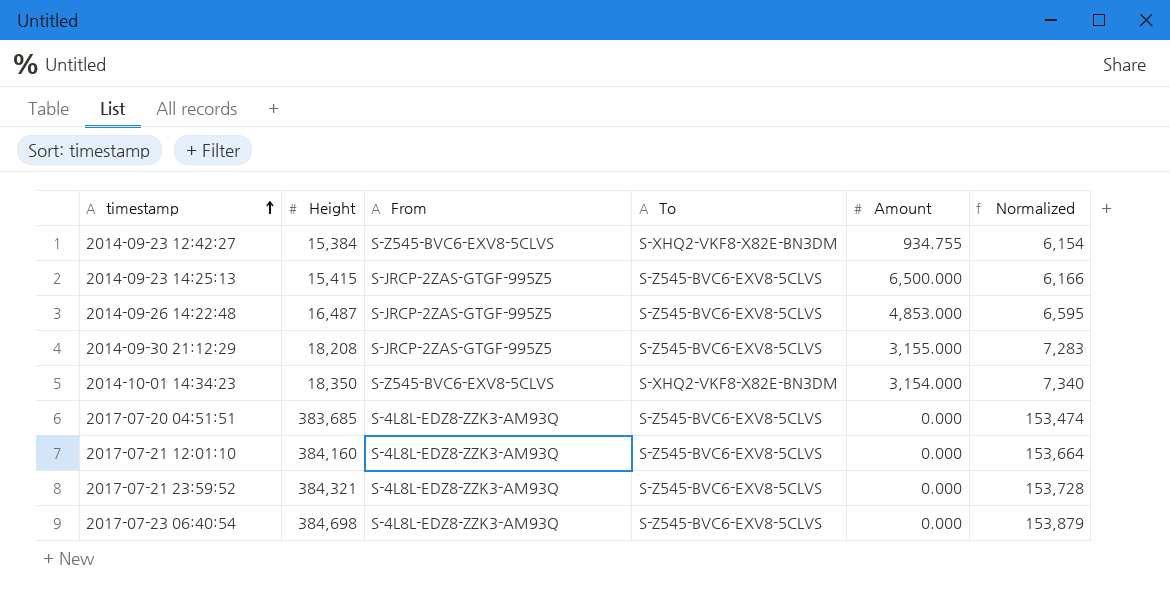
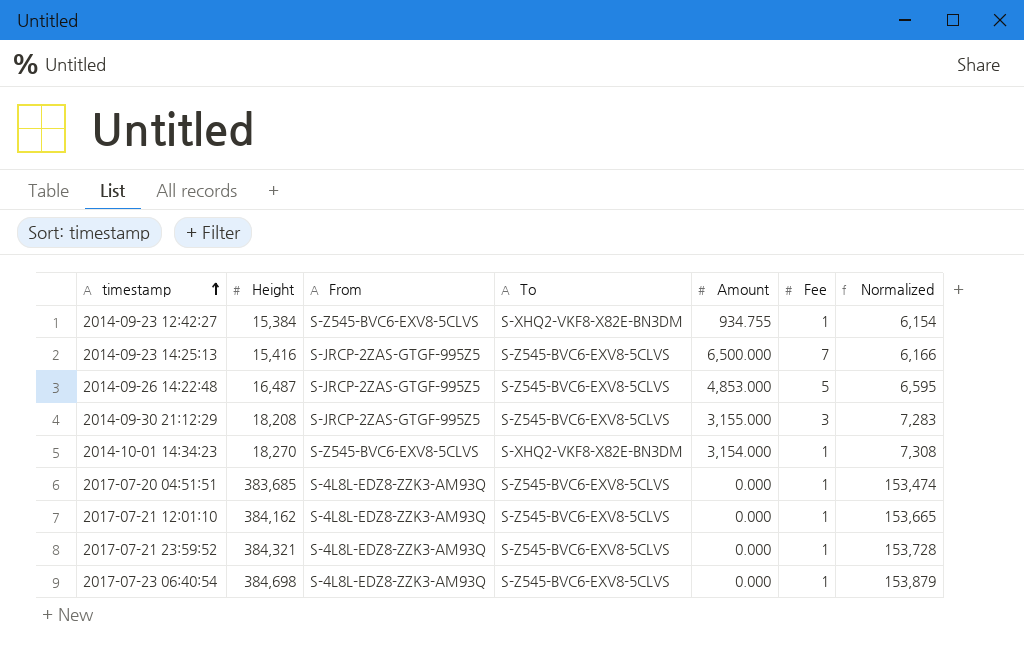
column Fee | position: none -> 6
2014-09-23 14:25:13 | Height: 15,415 -> 15,416
2014-10-01 14:34:23 | Height: 18,350 -> 18,270
2014-10-01 14:34:23 | Normalized: 7,340 -> 7,308
2017-07-21 12:01:10 | Height: 384,160 -> 384,162
2017-07-21 12:01:10 | Normalized: 153,664 -> 153,665

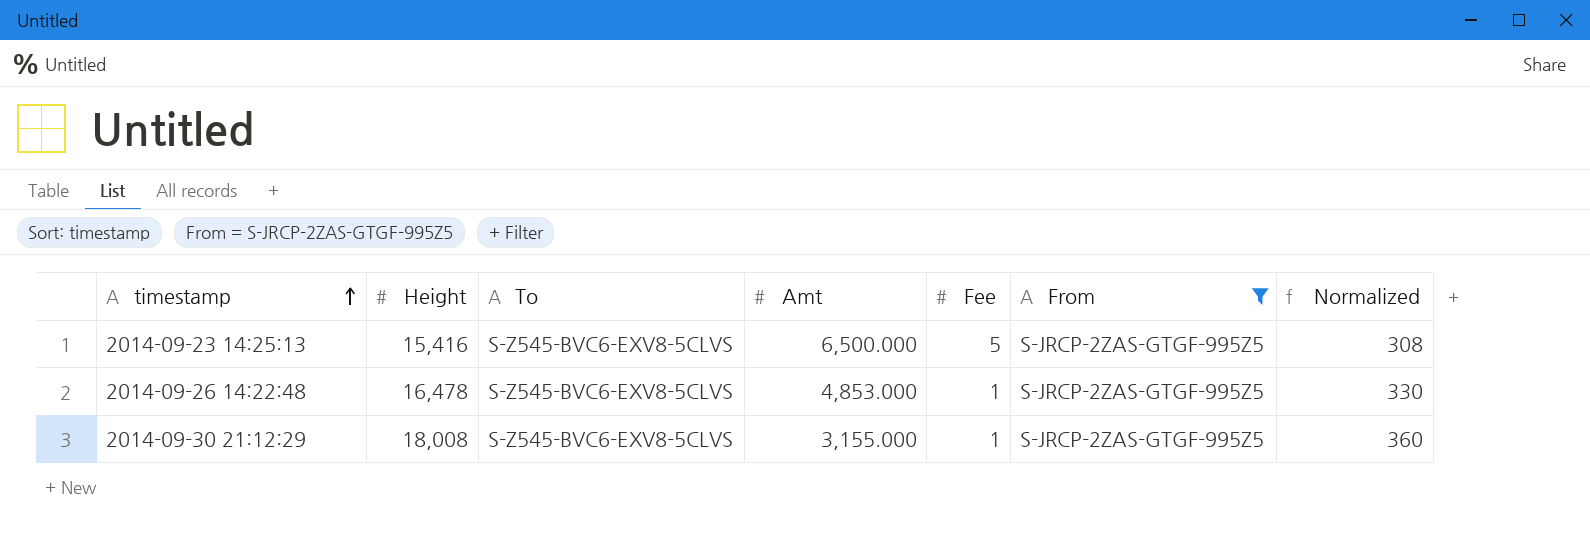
filter: none -> From = S-JRCP-2ZAS-GTGF-995Z5
column name: Amount -> Amt
column From | position: 3 -> 6
column Normalized | formula: [Height] * 0.4 -> [Height] * 0.02
2014-09-23 14:25:13 | Fee: 7 -> 5
2014-09-26 14:22:48 | Height: 16,487 -> 16,478
2014-09-26 14:22:48 | Fee: 5 -> 1
2014-09-30 21:12:29 | Height: 18,208 -> 18,008
2014-09-30 21:12:29 | Fee: 3 -> 1

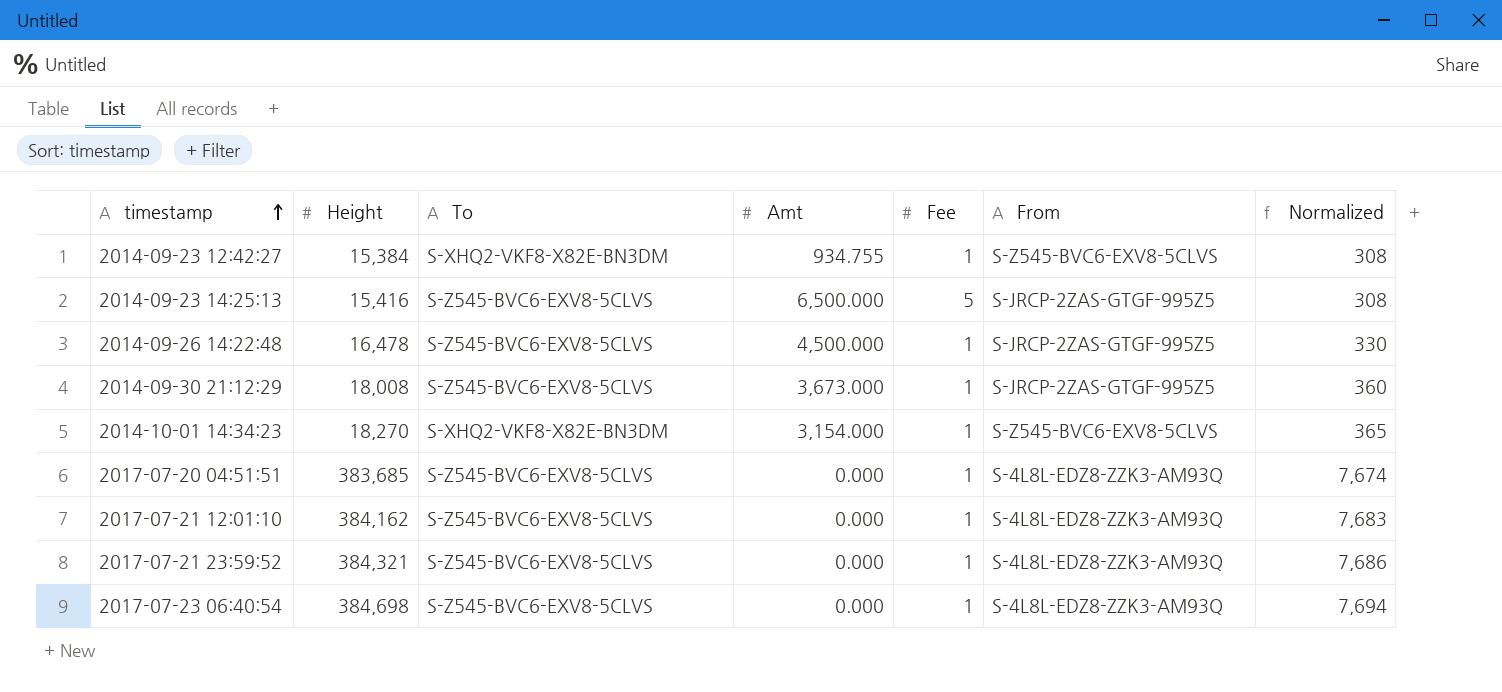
filter: From = S-JRCP-2ZAS-GTGF-995Z5 -> none
2014-09-26 14:22:48 | Amt: 4,853.000 -> 4,500.000
2014-09-30 21:12:29 | Amt: 3,155.000 -> 3,673.000

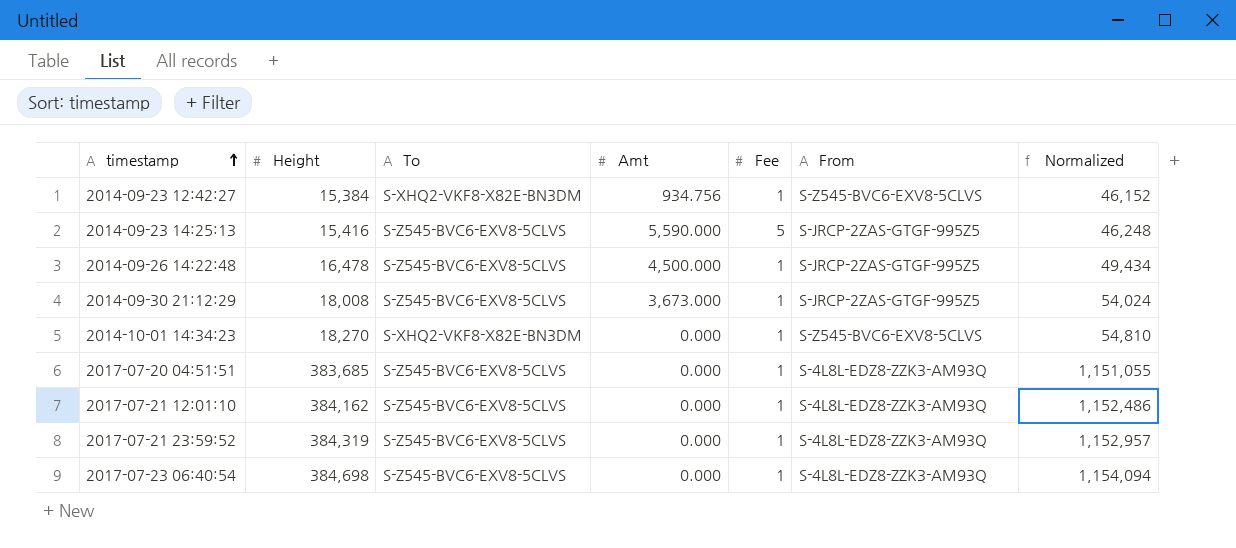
column Normalized | formula: [Height] * 0.02 -> [Height] * 3
2014-09-23 12:42:27 | Amt: 934.755 -> 934.756
2014-09-23 14:25:13 | Amt: 6,500.000 -> 5,590.000
2014-10-01 14:34:23 | Amt: 3,154.000 -> 0.000
2017-07-21 23:59:52 | Height: 384,321 -> 384,319

